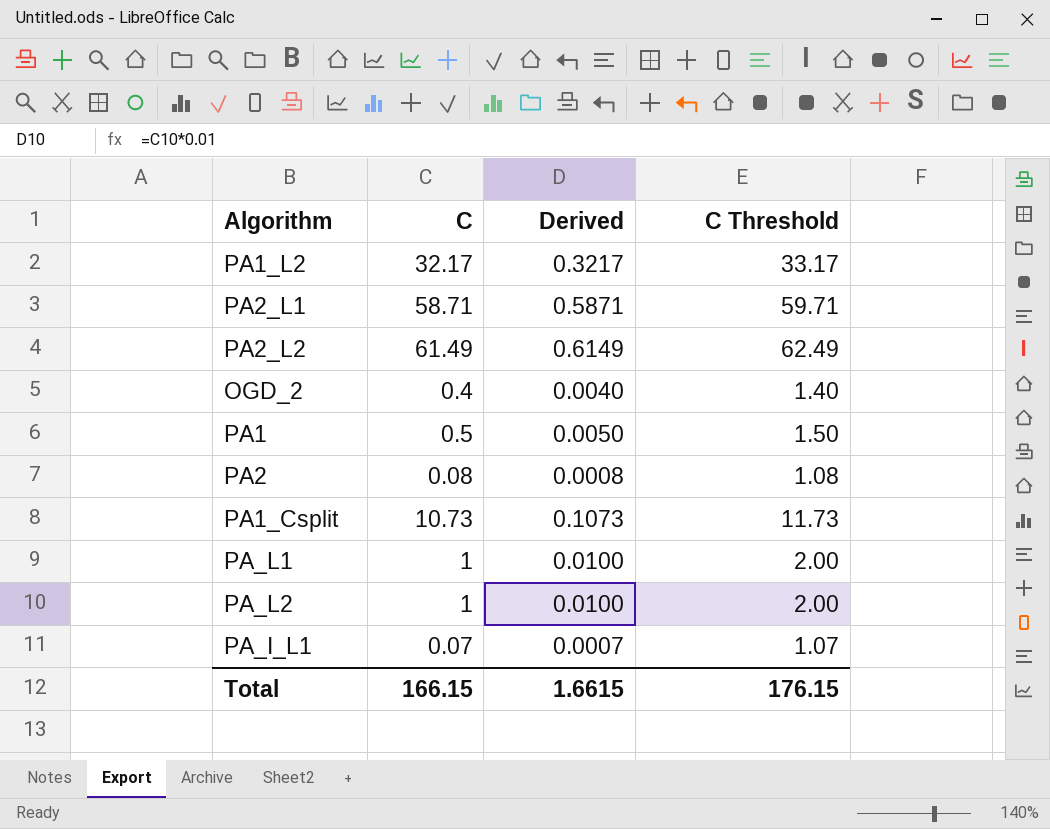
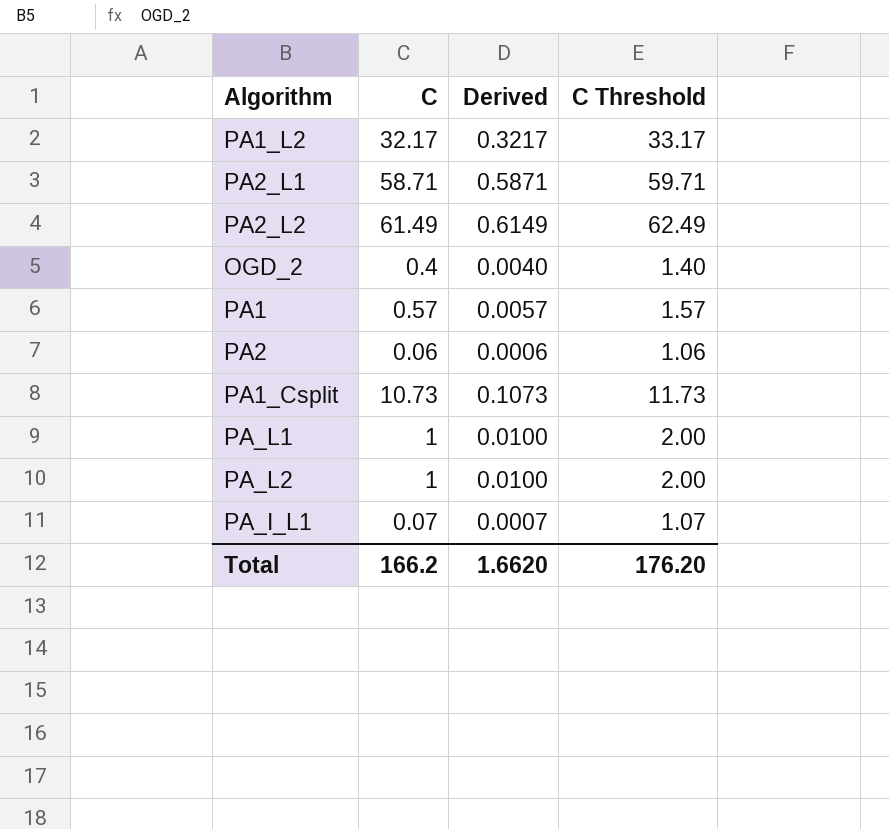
PA1 | C: 0.5 -> 0.57
PA1 | Derived: 0.0050 -> 0.0057
PA1 | C Threshold: 1.50 -> 1.57
PA2 | C: 0.08 -> 0.06
PA2 | Derived: 0.0008 -> 0.0006
PA2 | C Threshold: 1.08 -> 1.06
Total | C: 166.15 -> 166.2
Total | Derived: 1.6615 -> 1.6620
Total | C Threshold: 176.15 -> 176.20

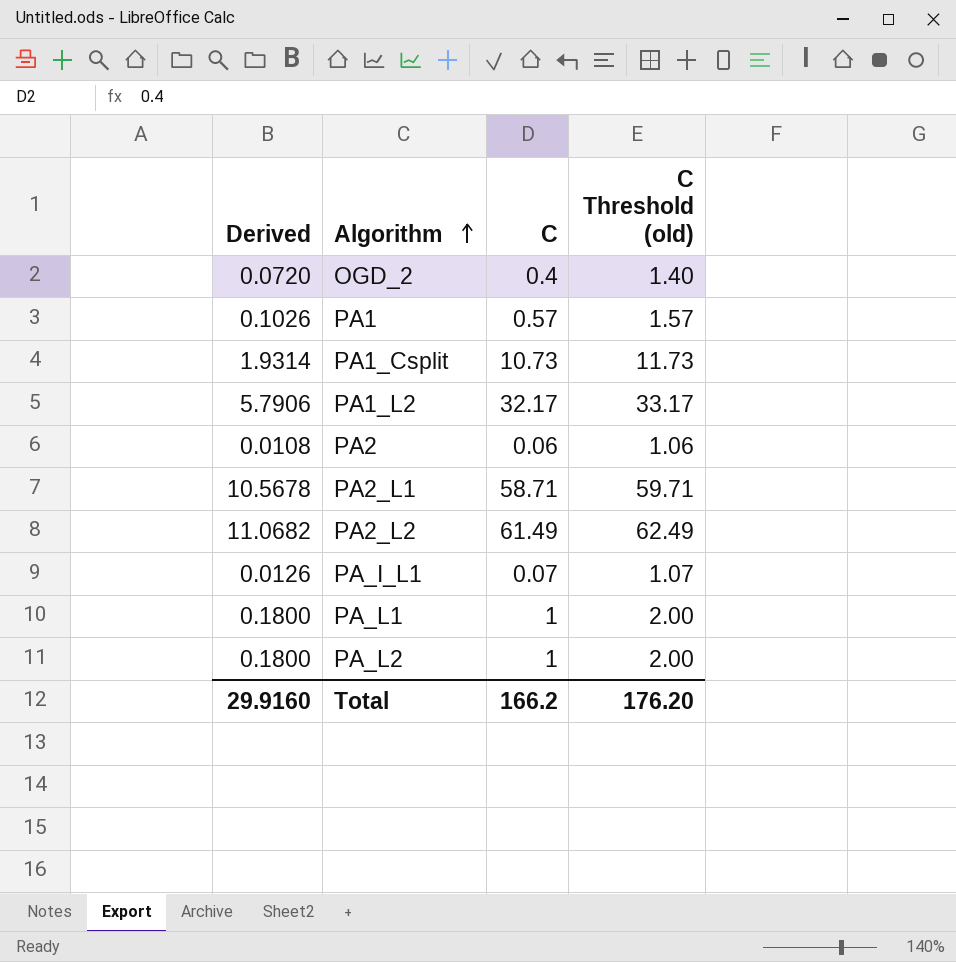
row order: none -> Algorithm ascending
column Derived | formula: [C] * 0.01 -> [C] * 0.18
column Derived | position: 3 -> 1
column name: C Threshold -> C Threshold (old)
Total | Derived: 1.6620 -> 29.9160

